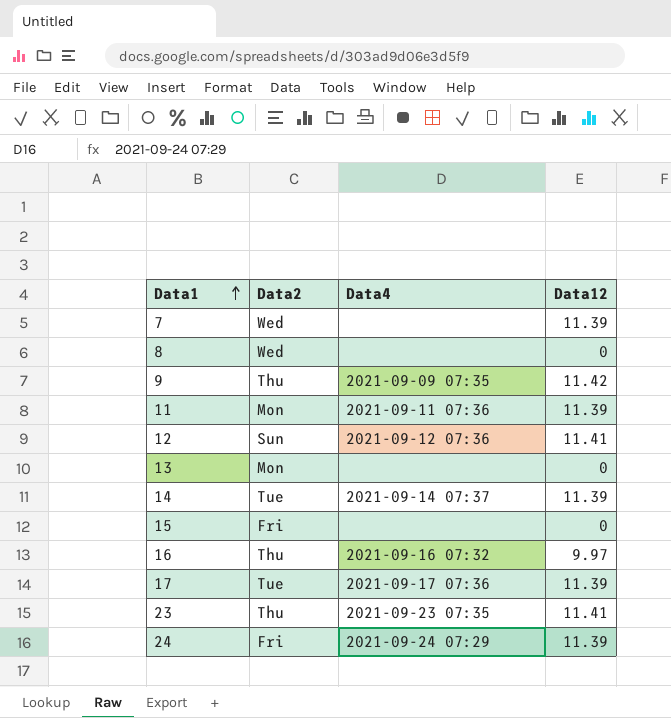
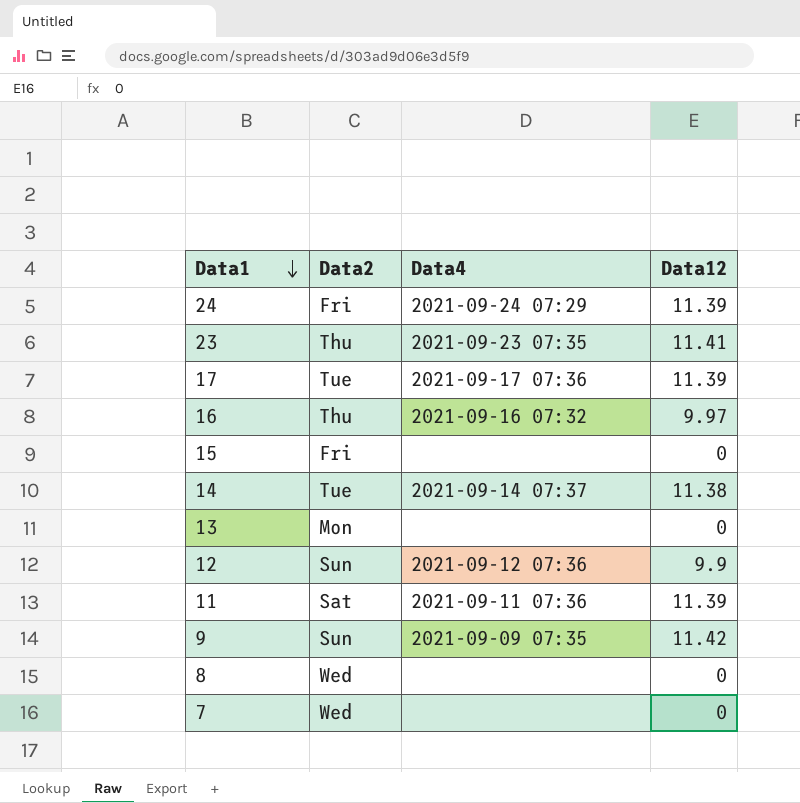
row order: Data1 ascending -> Data1 descending
14 | Data12: 11.39 -> 11.38
12 | Data12: 11.41 -> 9.9
11 | Data2: Mon -> Sat
9 | Data2: Thu -> Sun
7 | Data12: 11.39 -> 0

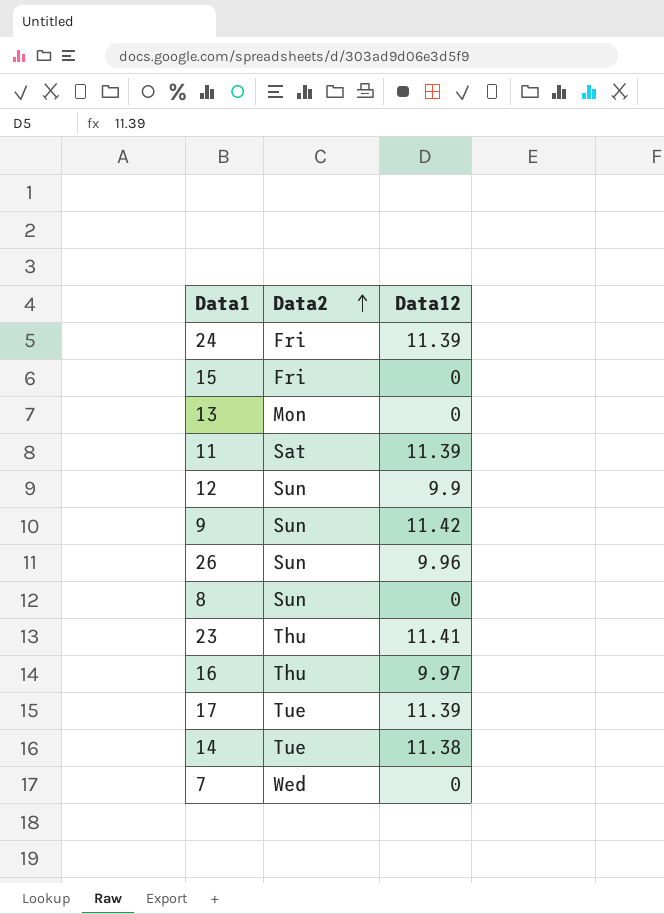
row order: Data1 descending -> Data2 ascending
column Data4 | position: 3 -> none
row 26: none -> Sun | 9.96
8 | Data2: Wed -> Sun

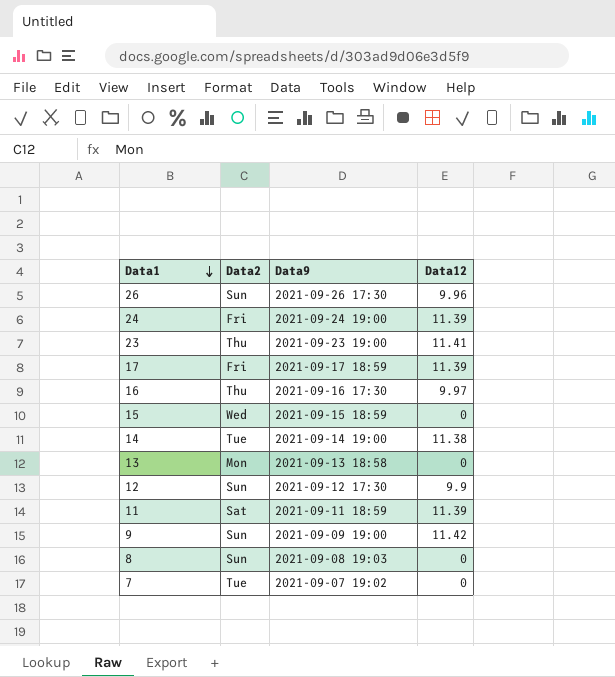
row order: Data2 ascending -> Data1 descending
column Data9 | position: none -> 3
17 | Data2: Tue -> Fri
15 | Data2: Fri -> Wed
7 | Data2: Wed -> Tue

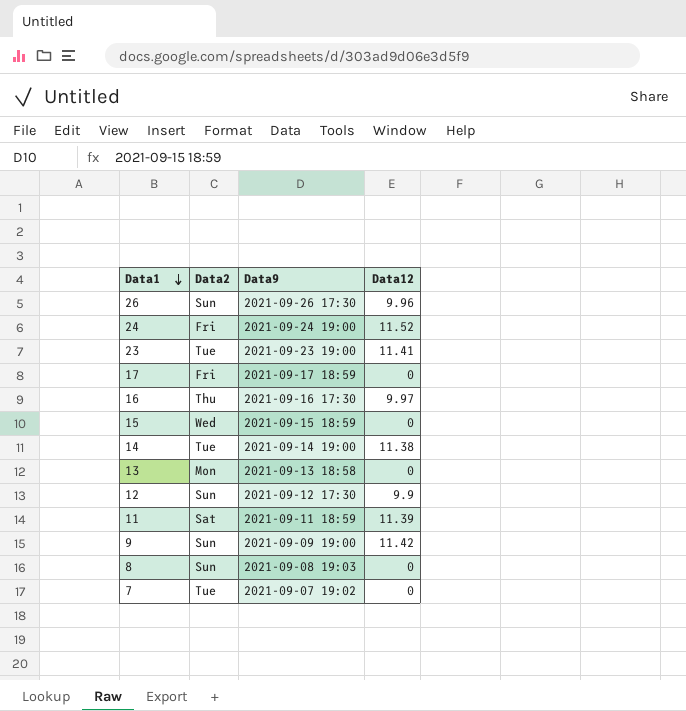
24 | Data12: 11.39 -> 11.52
23 | Data2: Thu -> Tue
17 | Data12: 11.39 -> 0

